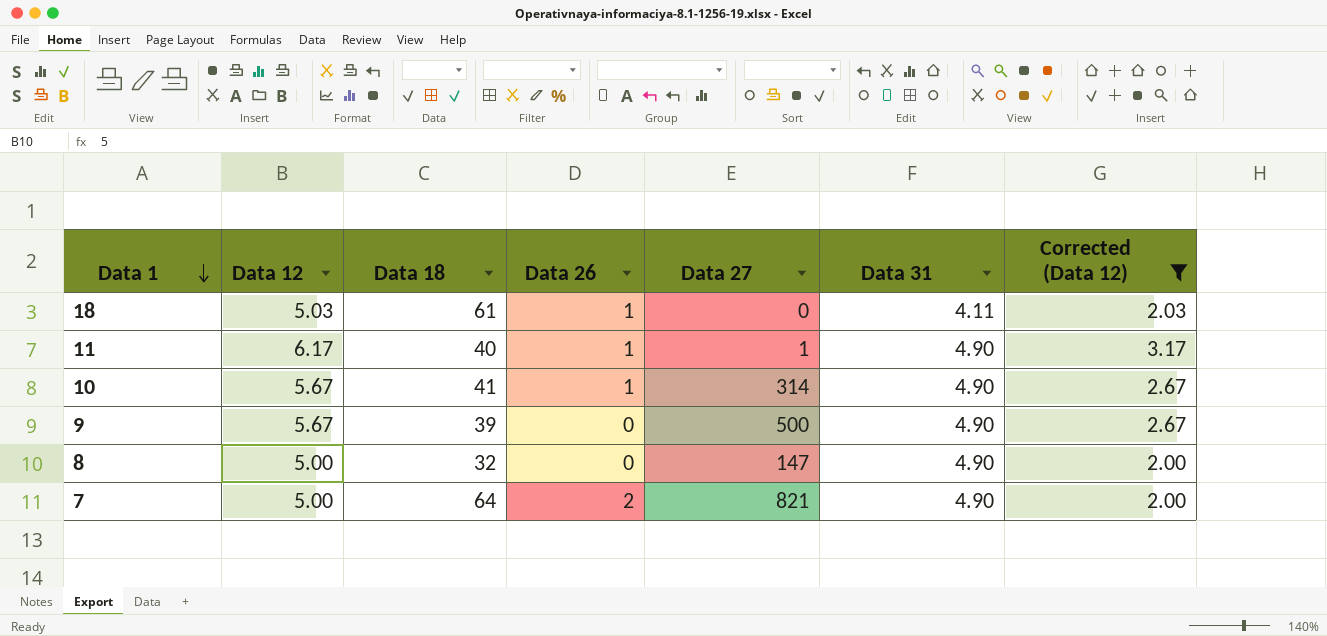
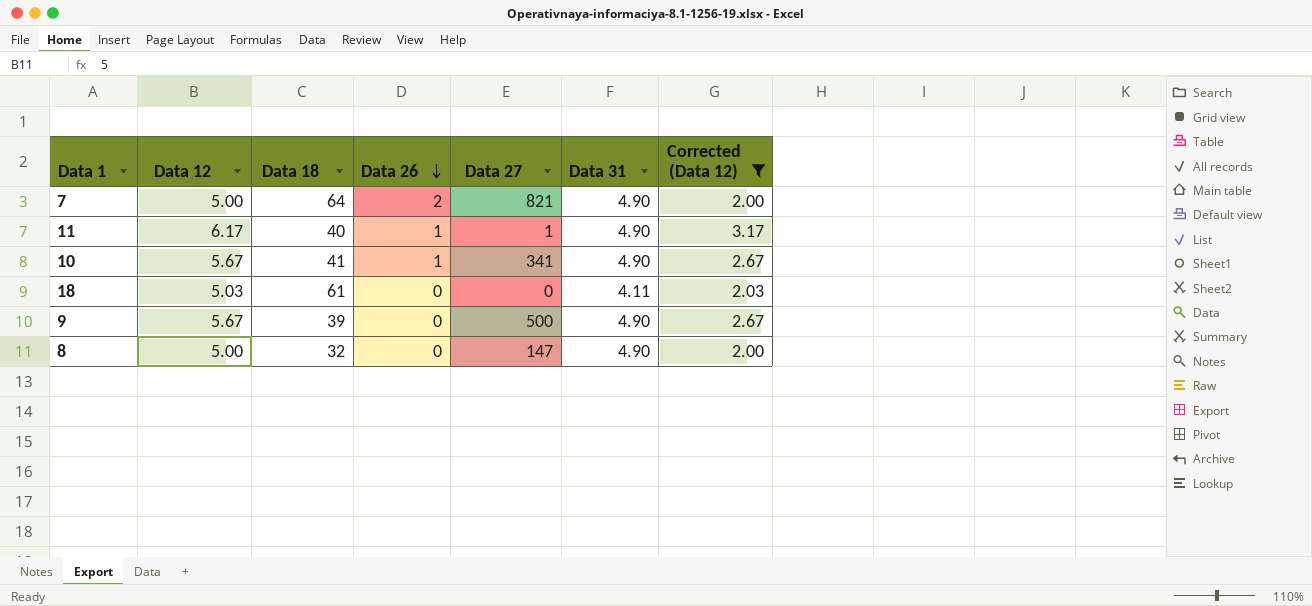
row order: Data 1 descending -> Data 26 descending
10 | Data 27: 314 -> 341
18 | Data 26: 1 -> 0

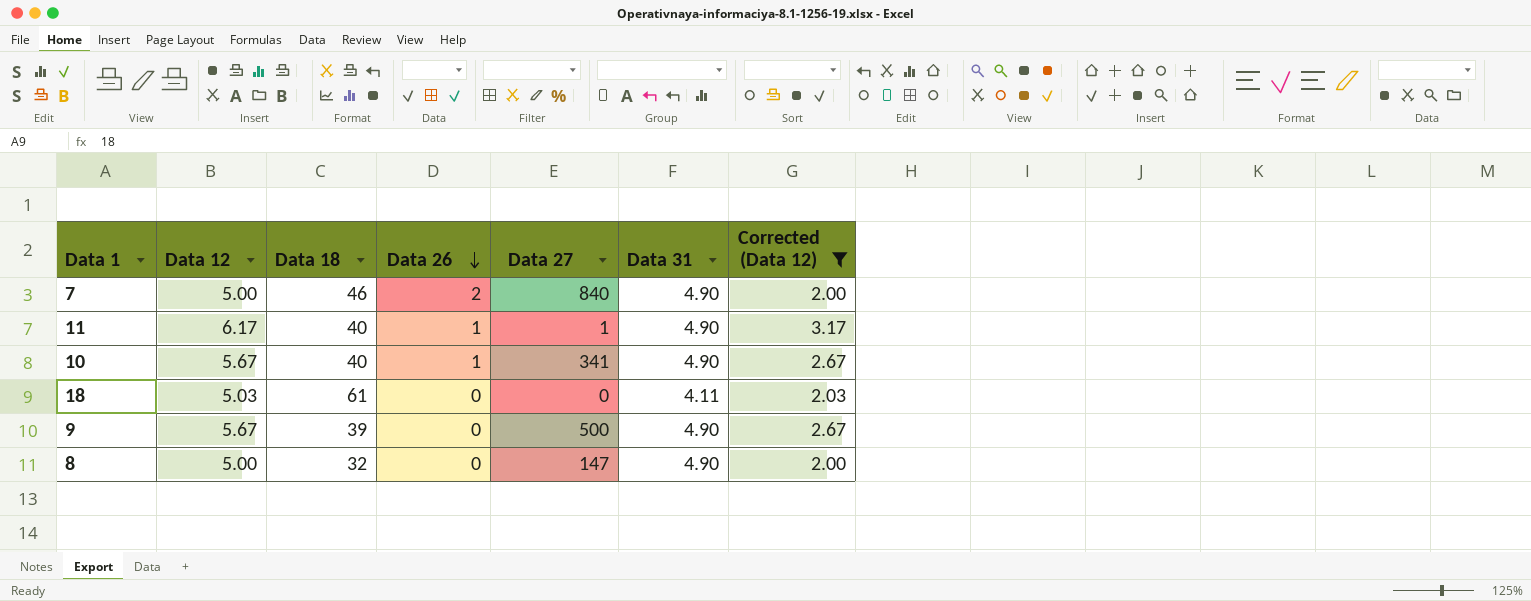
7 | Data 18: 64 -> 46
7 | Data 27: 821 -> 840
10 | Data 18: 41 -> 40

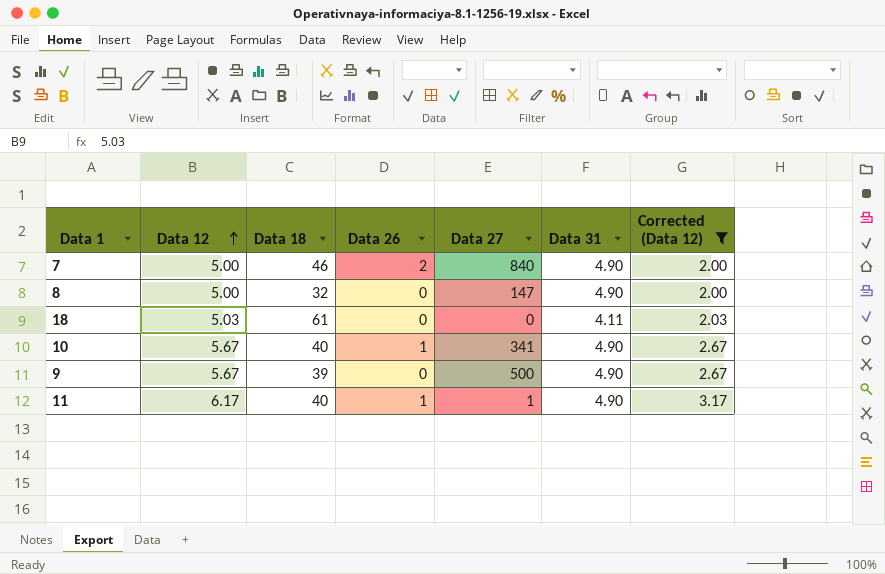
row order: Data 26 descending -> Data 12 ascending

